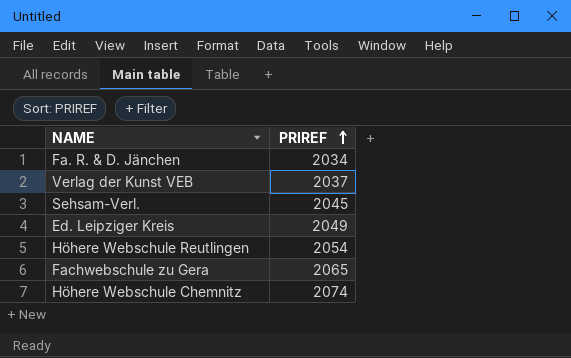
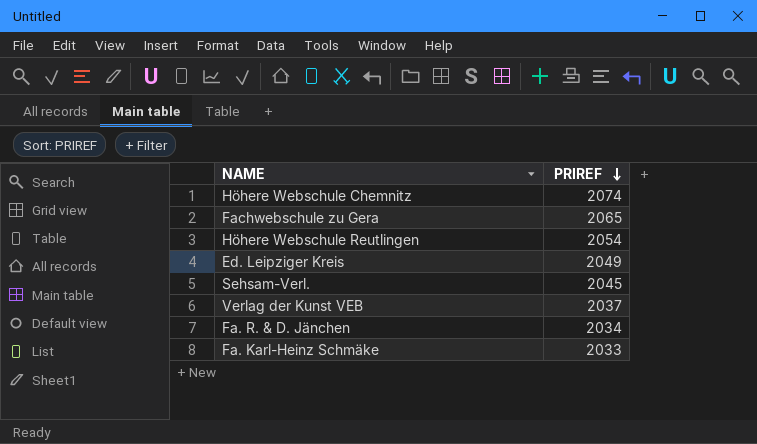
row order: PRIREF ascending -> PRIREF descending
row Fa. Karl-Heinz Schmäke: none -> 2033

